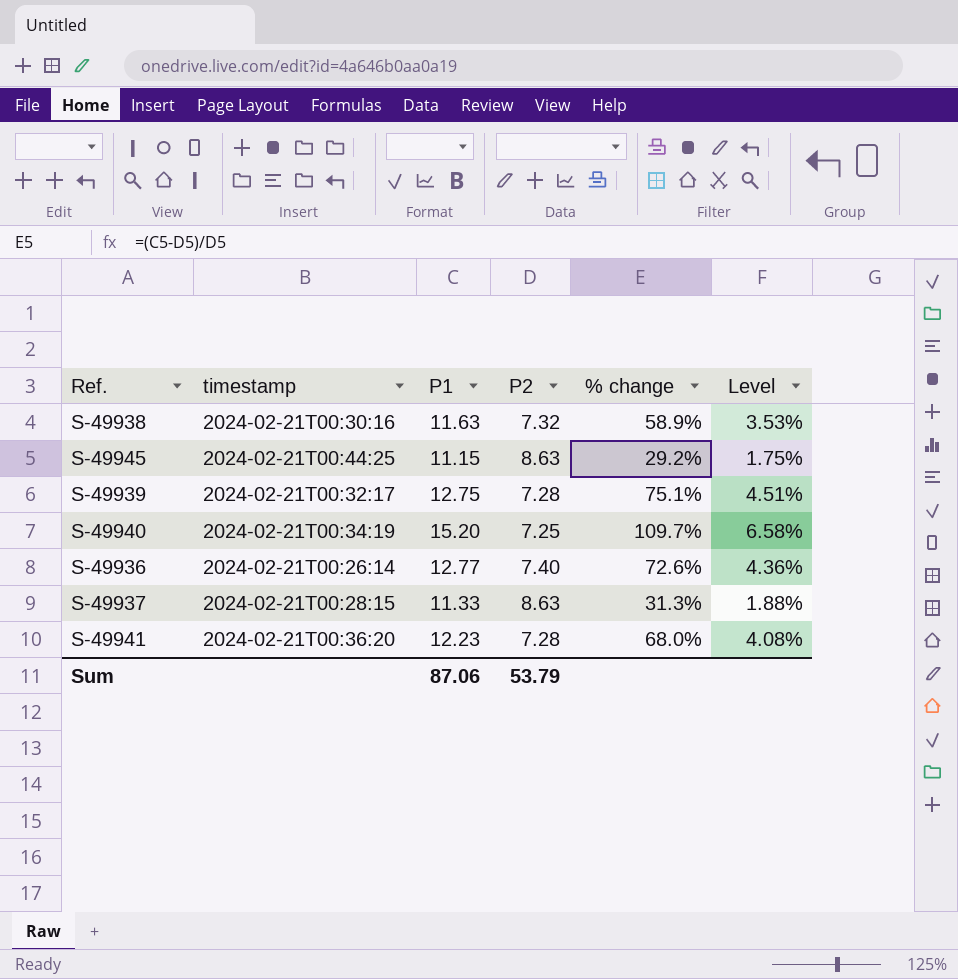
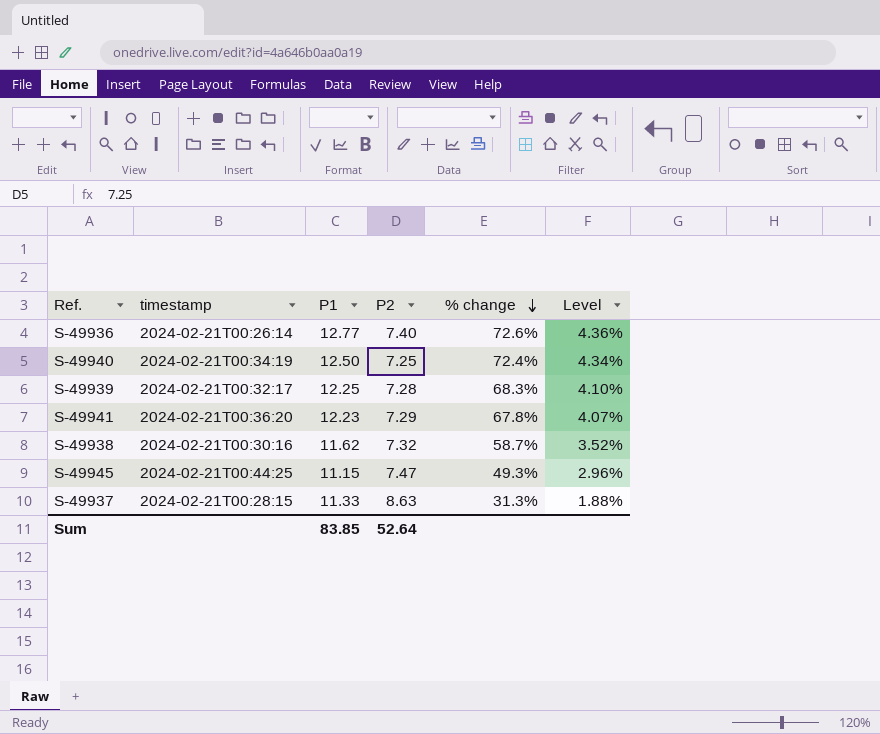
row order: none -> % change descending
S-49940 | P1: 15.20 -> 12.50
S-49940 | % change: 109.7% -> 72.4%
S-49940 | Level: 6.58% -> 4.34%
S-49939 | P1: 12.75 -> 12.25
S-49939 | % change: 75.1% -> 68.3%
S-49939 | Level: 4.51% -> 4.10%
S-49941 | P2: 7.28 -> 7.29
S-49941 | % change: 68.0% -> 67.8%
S-49941 | Level: 4.08% -> 4.07%
S-49938 | P1: 11.63 -> 11.62
S-49938 | % change: 58.9% -> 58.7%
S-49938 | Level: 3.53% -> 3.52%
S-49945 | P2: 8.63 -> 7.47
S-49945 | % change: 29.2% -> 49.3%
S-49945 | Level: 1.75% -> 2.96%
Sum | P1: 87.06 -> 83.85
Sum | P2: 53.79 -> 52.64

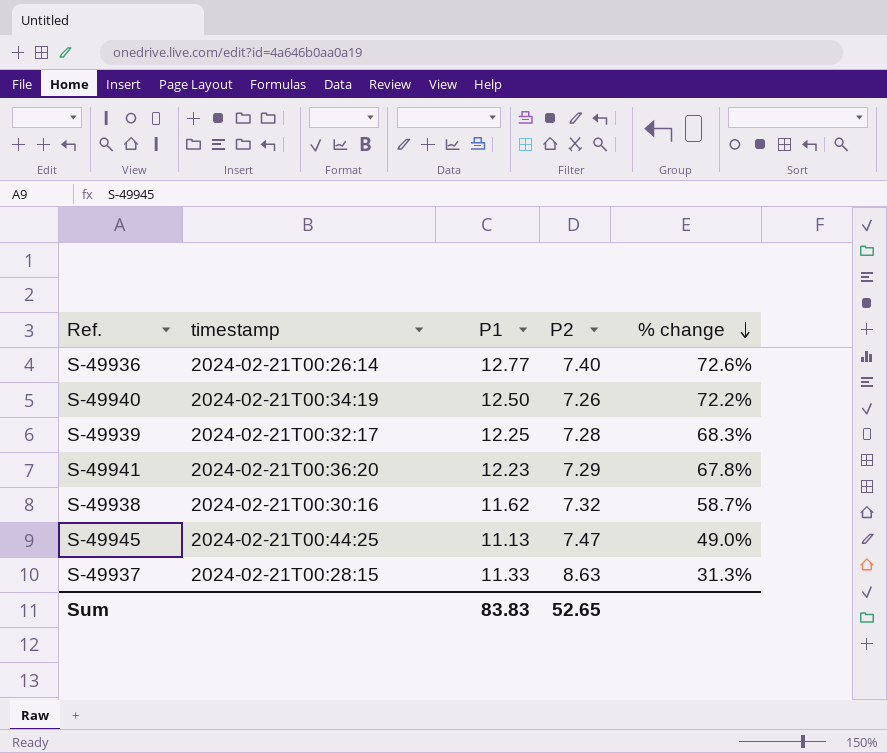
column Level | formula: [% change] * 0.06 -> none
S-49940 | P2: 7.25 -> 7.26
S-49940 | % change: 72.4% -> 72.2%
S-49945 | P1: 11.15 -> 11.13
S-49945 | % change: 49.3% -> 49.0%
Sum | P1: 83.85 -> 83.83
Sum | P2: 52.64 -> 52.65

